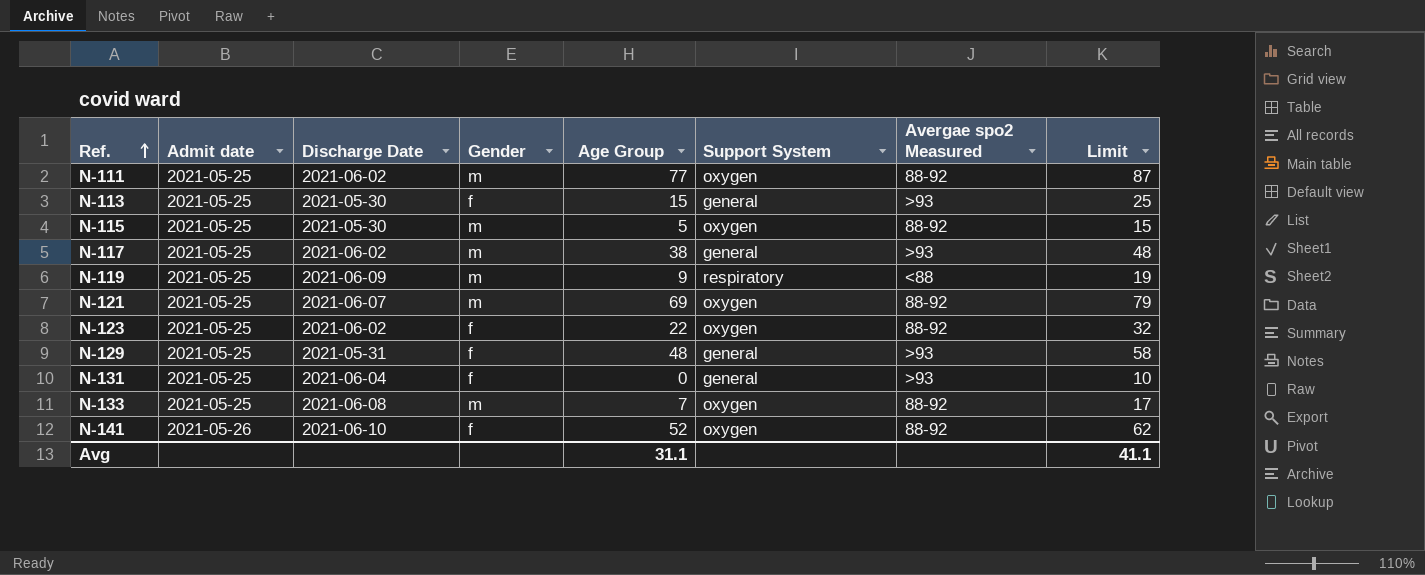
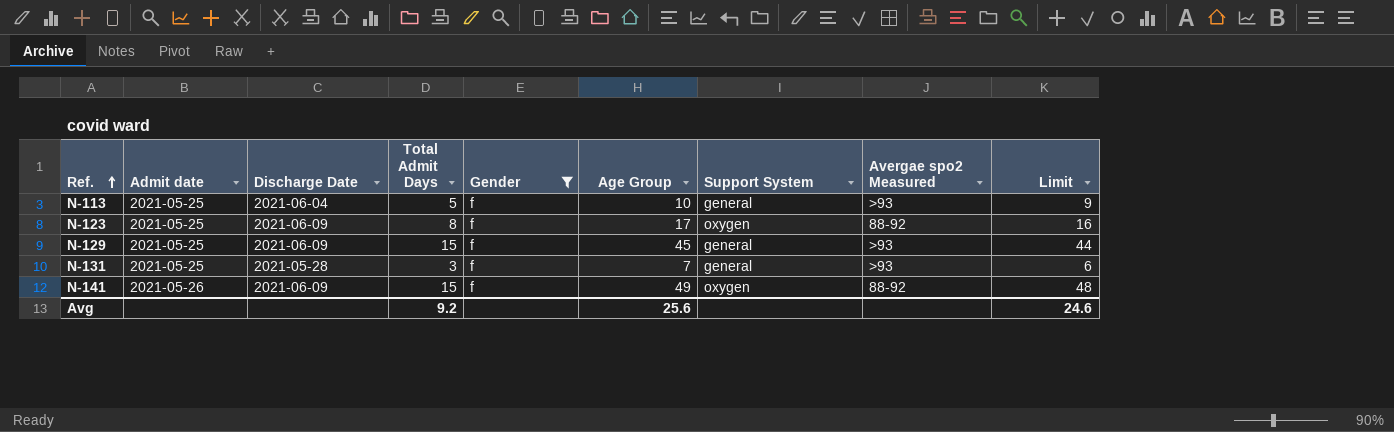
filter: none -> Gender = f
column Total Admit Days | position: none -> 4
column Limit | formula: [Age Group] + 10 -> [Age Group] - 1
N-113 | Discharge Date: 2021-05-30 -> 2021-06-04
N-113 | Age Group: 15 -> 10
N-123 | Discharge Date: 2021-06-02 -> 2021-06-09
N-123 | Age Group: 22 -> 17
N-129 | Discharge Date: 2021-05-31 -> 2021-06-09
N-129 | Age Group: 48 -> 45
N-131 | Discharge Date: 2021-06-04 -> 2021-05-28
N-131 | Age Group: 0 -> 7
N-141 | Discharge Date: 2021-06-10 -> 2021-06-09
N-141 | Age Group: 52 -> 49
Avg | Age Group: 31.1 -> 25.6
Avg | Limit: 41.1 -> 24.6

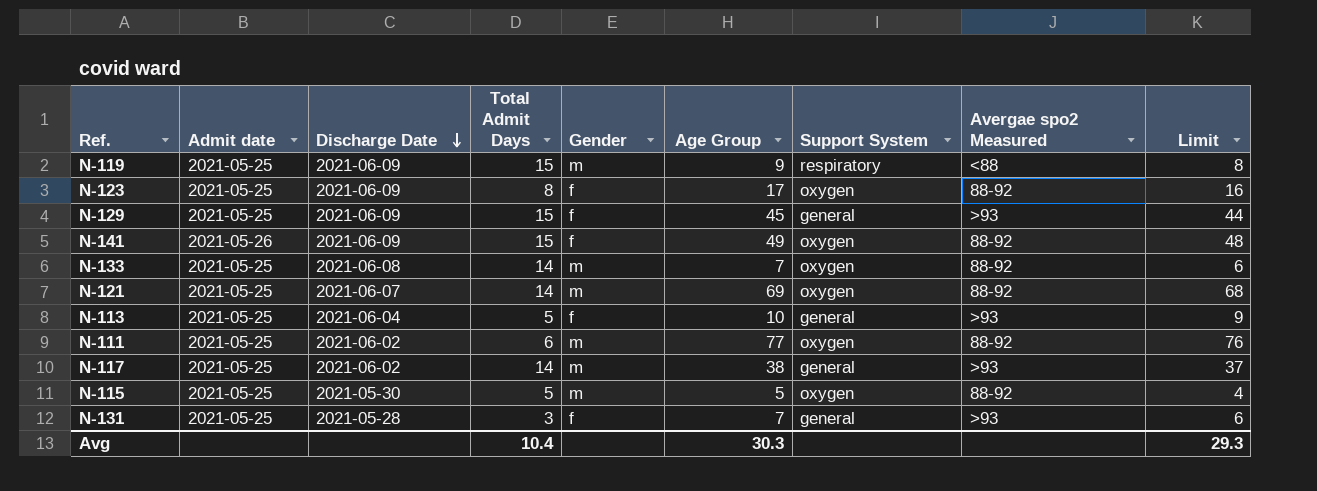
filter: Gender = f -> none
row order: Ref. ascending -> Discharge Date descending
Avg | Total Admit Days: 9.2 -> 10.4
Avg | Age Group: 25.6 -> 30.3
Avg | Limit: 24.6 -> 29.3

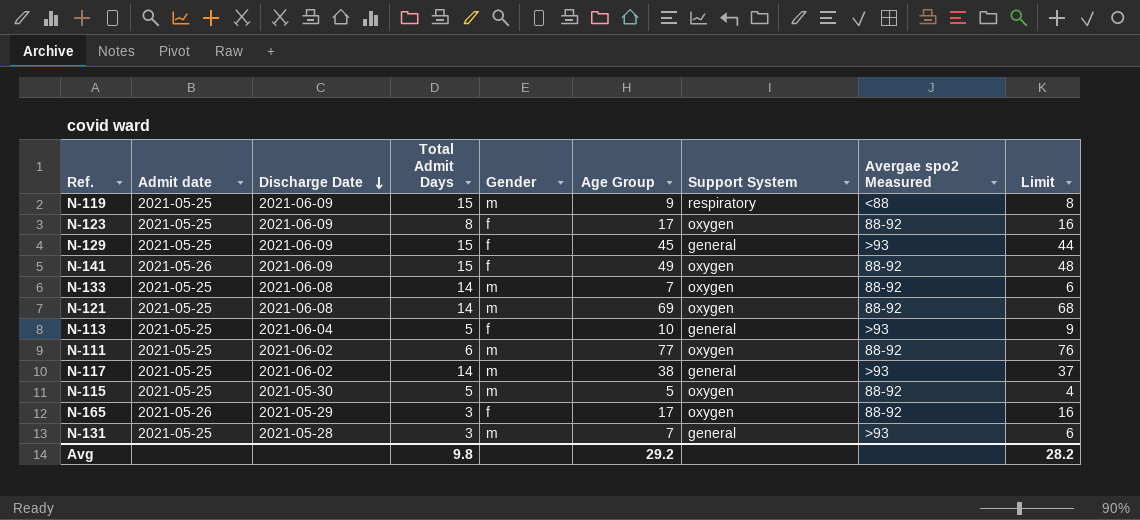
N-121 | Discharge Date: 2021-06-07 -> 2021-06-08
row N-165: none -> 2021-05-26 | 2021-05-29 | 3 | f | 17 | oxygen | 88-92 | 16
N-131 | Gender: f -> m
Avg | Total Admit Days: 10.4 -> 9.8
Avg | Age Group: 30.3 -> 29.2
Avg | Limit: 29.3 -> 28.2

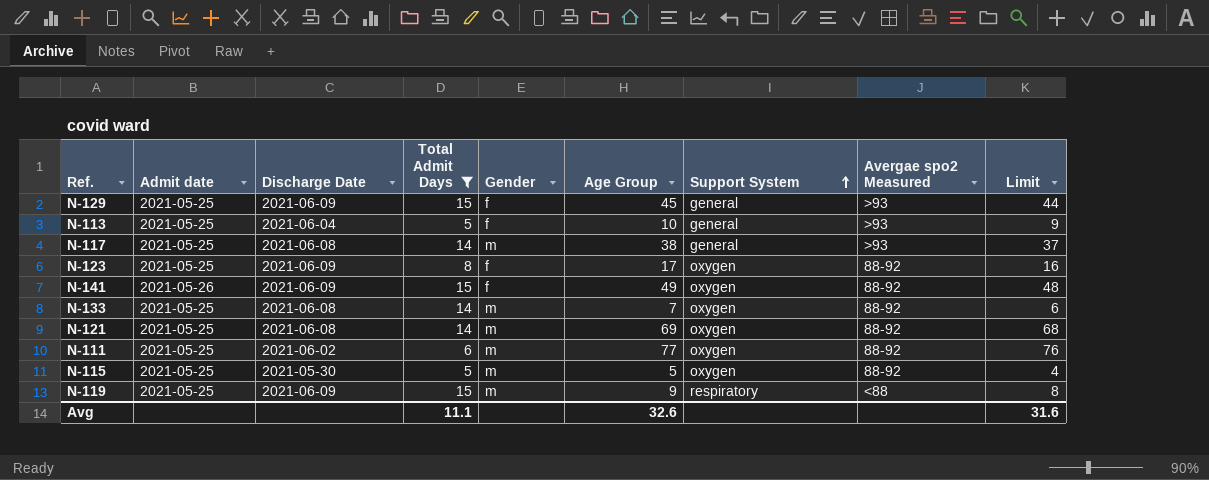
filter: none -> Total Admit Days != 3
row order: Discharge Date descending -> Support System ascending
N-117 | Discharge Date: 2021-06-02 -> 2021-06-08
Avg | Total Admit Days: 9.8 -> 11.1
Avg | Age Group: 29.2 -> 32.6
Avg | Limit: 28.2 -> 31.6

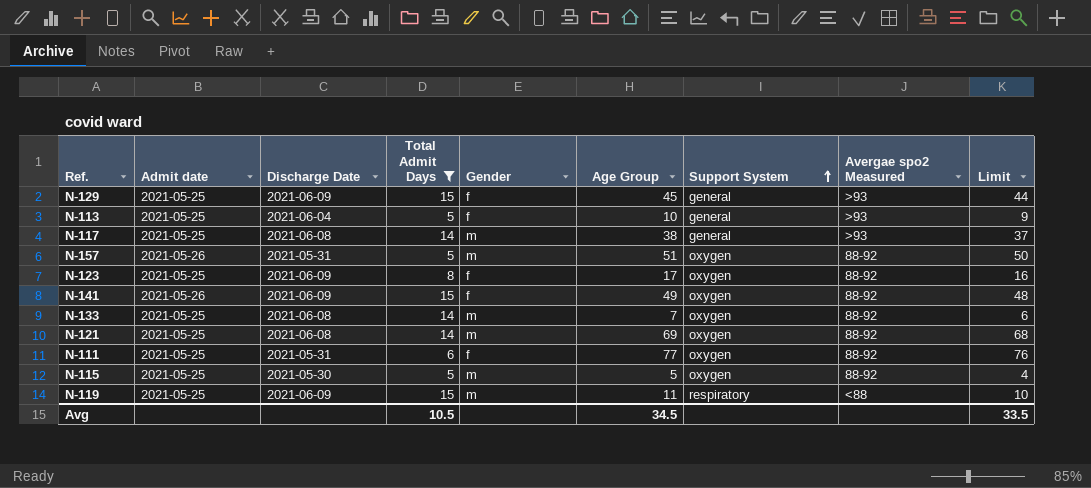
row N-157: none -> 2021-05-26 | 2021-05-31 | 5 | m | 51 | oxygen | 88-92 | 50
N-111 | Discharge Date: 2021-06-02 -> 2021-05-31
N-111 | Gender: m -> f
N-119 | Age Group: 9 -> 11
N-119 | Limit: 8 -> 10
Avg | Total Admit Days: 11.1 -> 10.5
Avg | Age Group: 32.6 -> 34.5
Avg | Limit: 31.6 -> 33.5

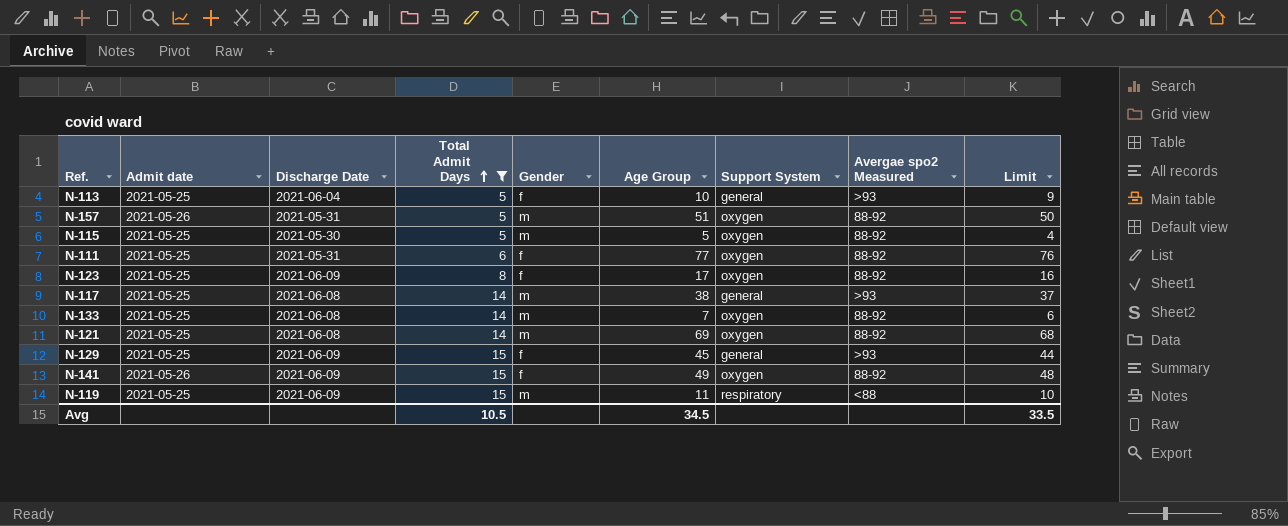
row order: Support System ascending -> Total Admit Days ascending

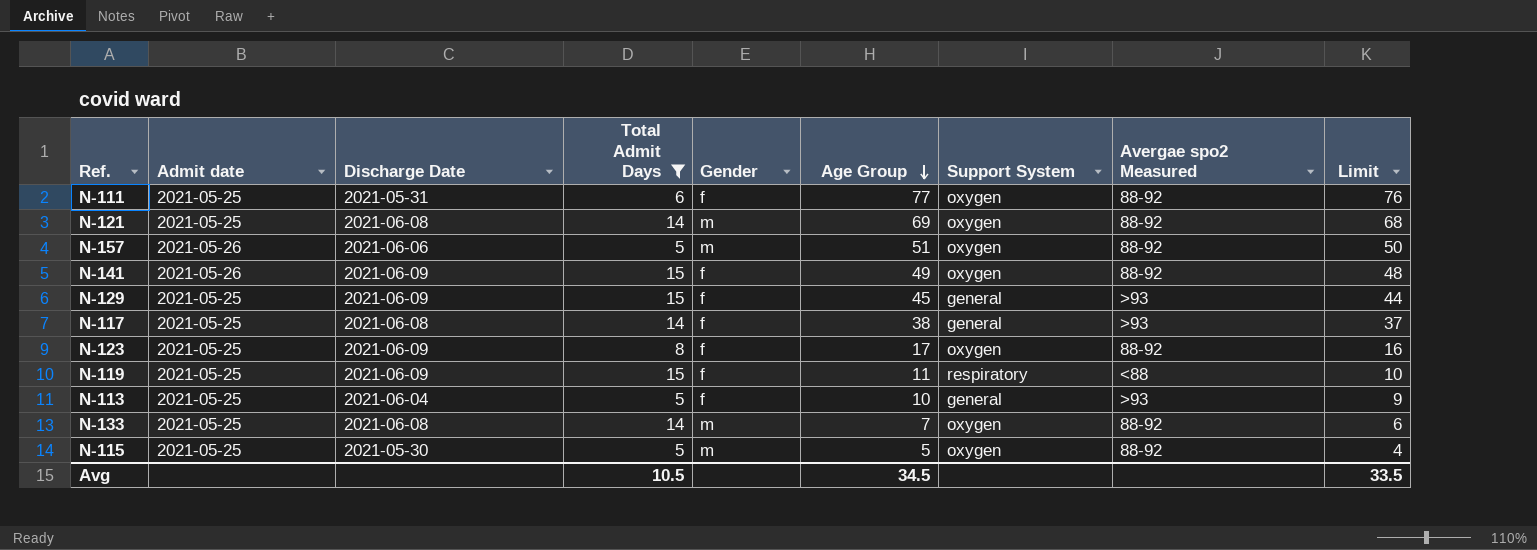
row order: Total Admit Days ascending -> Age Group descending
N-157 | Discharge Date: 2021-05-31 -> 2021-06-06
N-117 | Gender: m -> f
N-119 | Gender: m -> f

